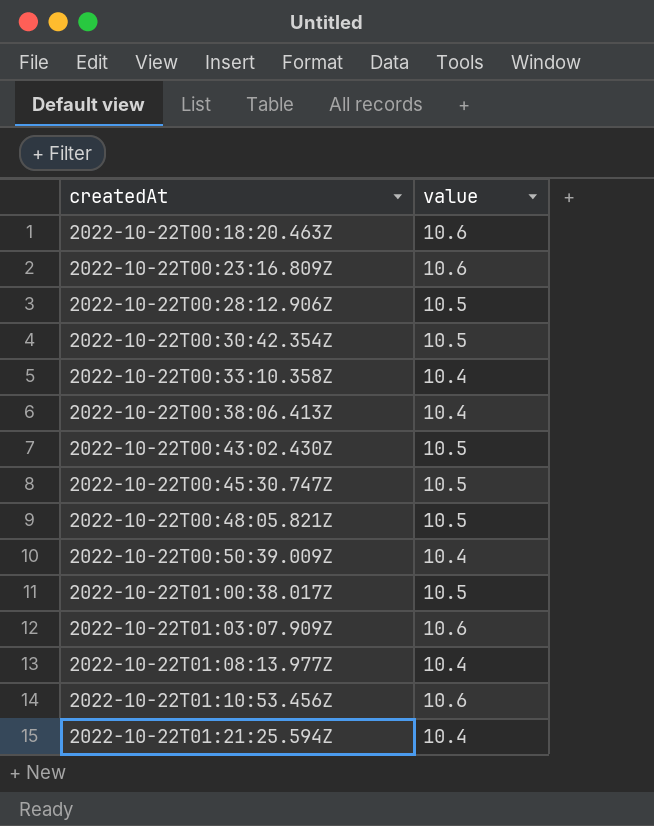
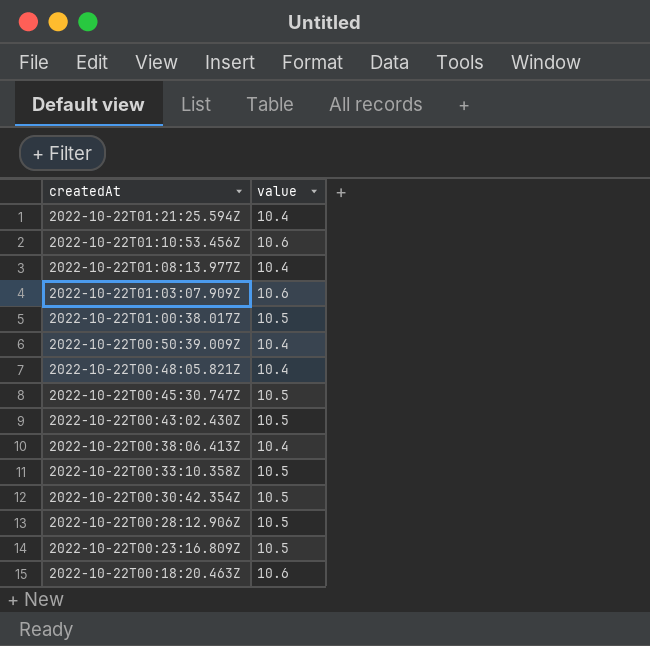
row order: createdAt ascending -> createdAt descending
2022-10-22T00:48:05.821Z | value: 10.5 -> 10.4
2022-10-22T00:33:10.358Z | value: 10.4 -> 10.5
2022-10-22T00:23:16.809Z | value: 10.6 -> 10.5

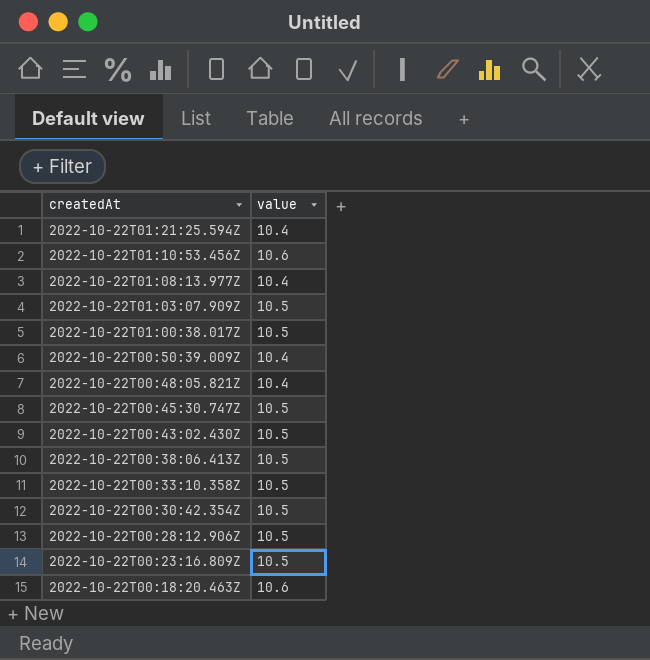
2022-10-22T01:03:07.909Z | value: 10.6 -> 10.5
2022-10-22T00:38:06.413Z | value: 10.4 -> 10.5

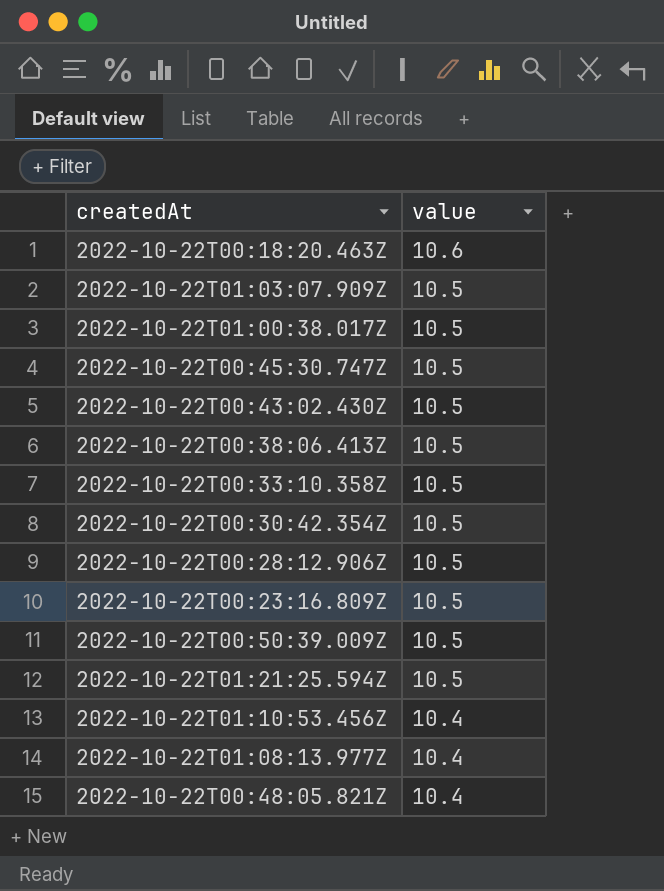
row order: createdAt descending -> value descending
2022-10-22T00:50:39.009Z | value: 10.4 -> 10.5
2022-10-22T01:21:25.594Z | value: 10.4 -> 10.5
2022-10-22T01:10:53.456Z | value: 10.6 -> 10.4

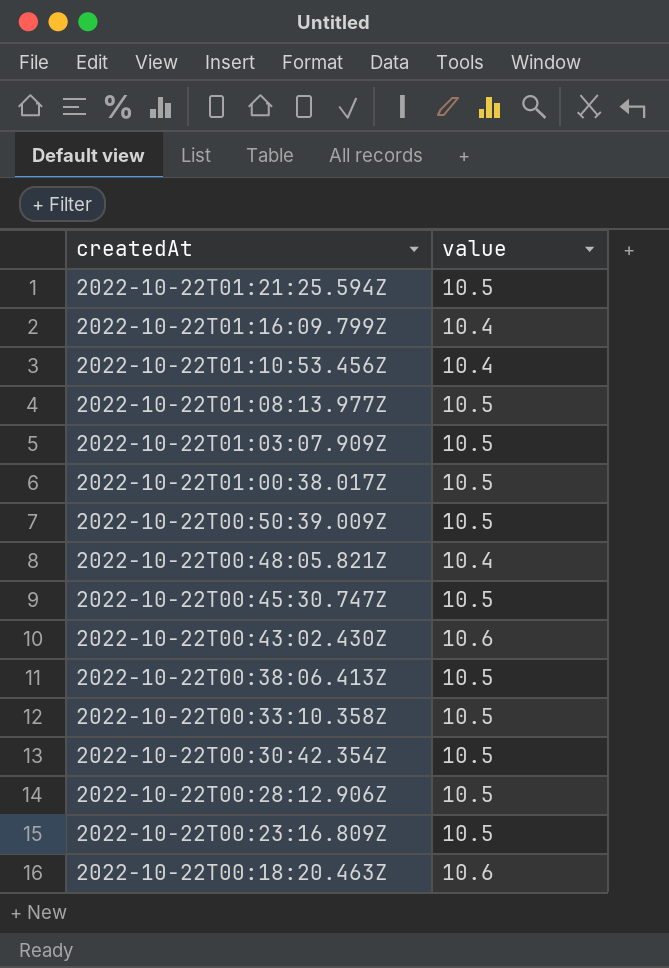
row order: value descending -> createdAt descending
row 2022-10-22T01:16:09.799Z: none -> 10.4
2022-10-22T01:08:13.977Z | value: 10.4 -> 10.5
2022-10-22T00:43:02.430Z | value: 10.5 -> 10.6

